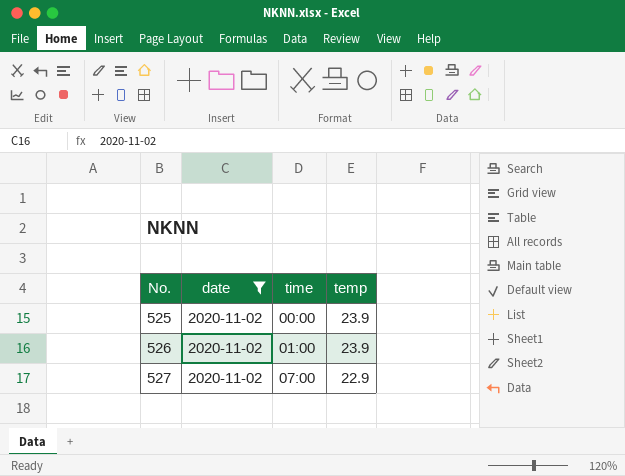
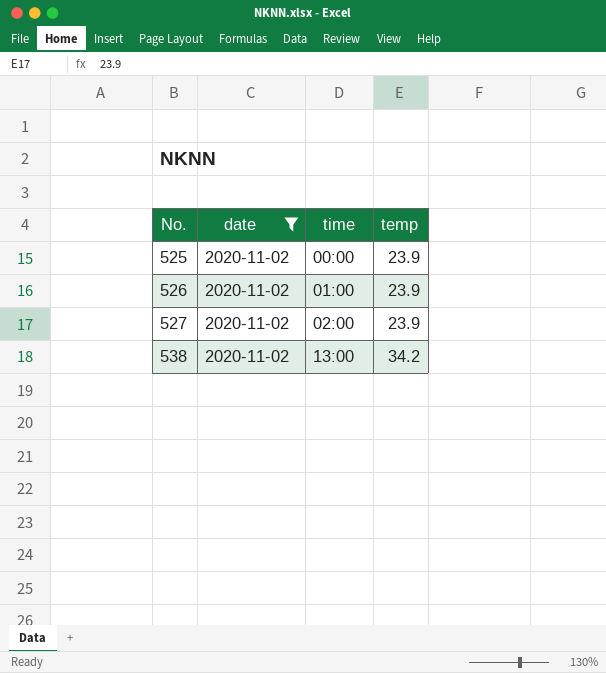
527 | time: 07:00 -> 02:00
527 | temp: 22.9 -> 23.9
row 538: none -> 2020-11-02 | 13:00 | 34.2

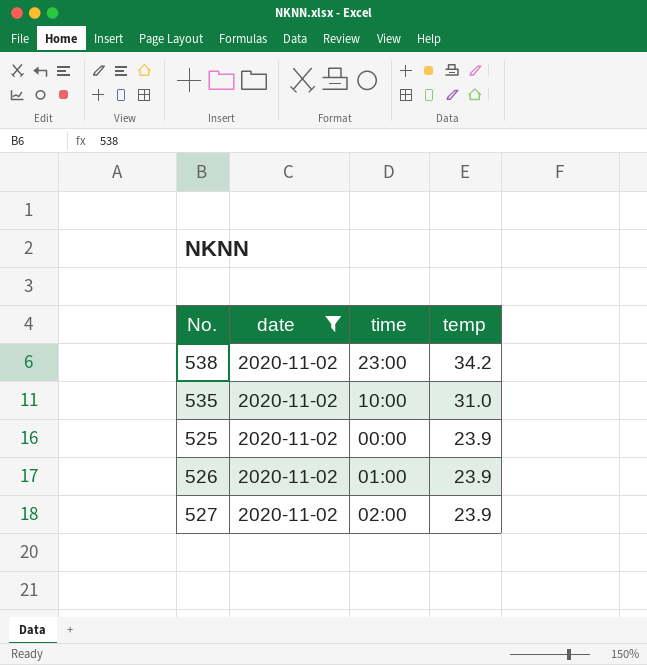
row order: No. ascending -> temp descending
538 | time: 13:00 -> 23:00
row 535: none -> 2020-11-02 | 10:00 | 31.0

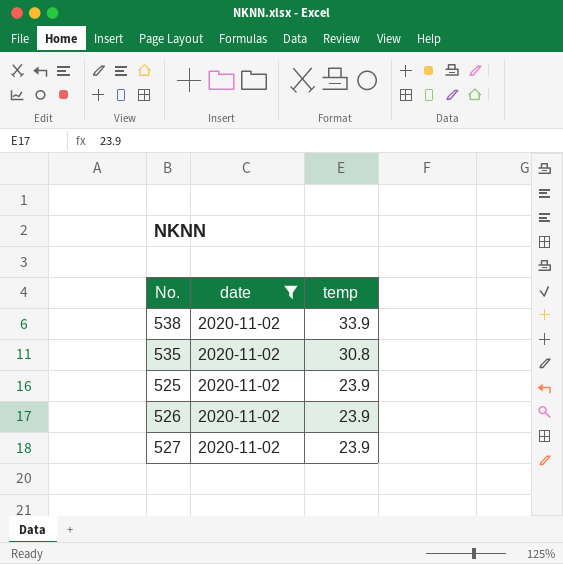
column time | position: 3 -> none
538 | temp: 34.2 -> 33.9
535 | temp: 31.0 -> 30.8

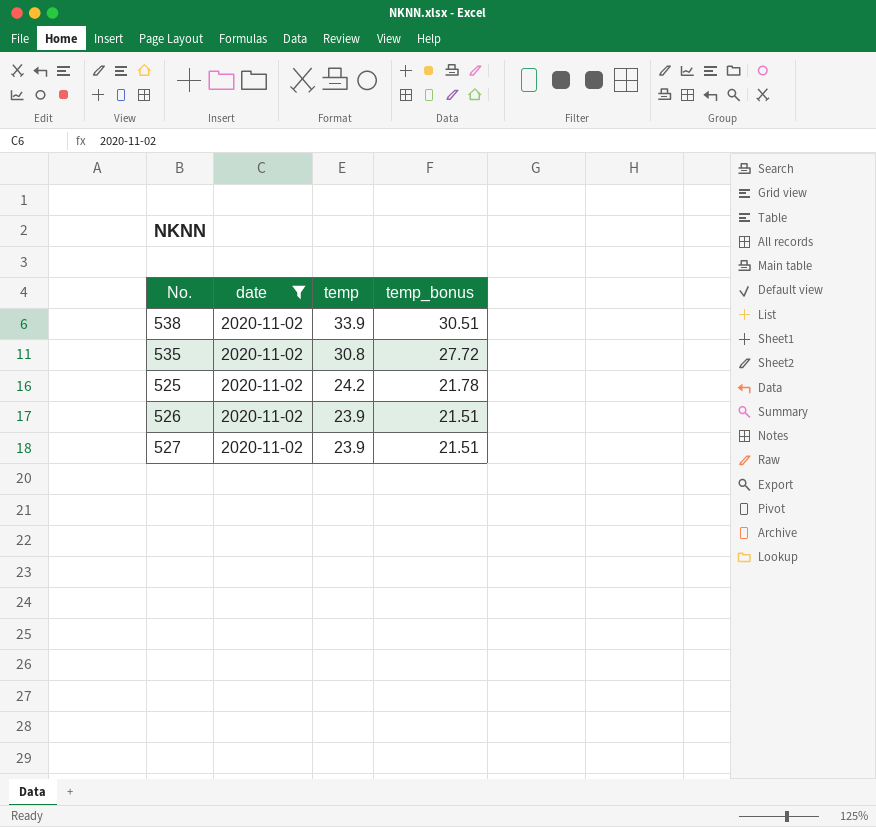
column temp_bonus | formula: none -> [temp] * 0.9
525 | temp: 23.9 -> 24.2

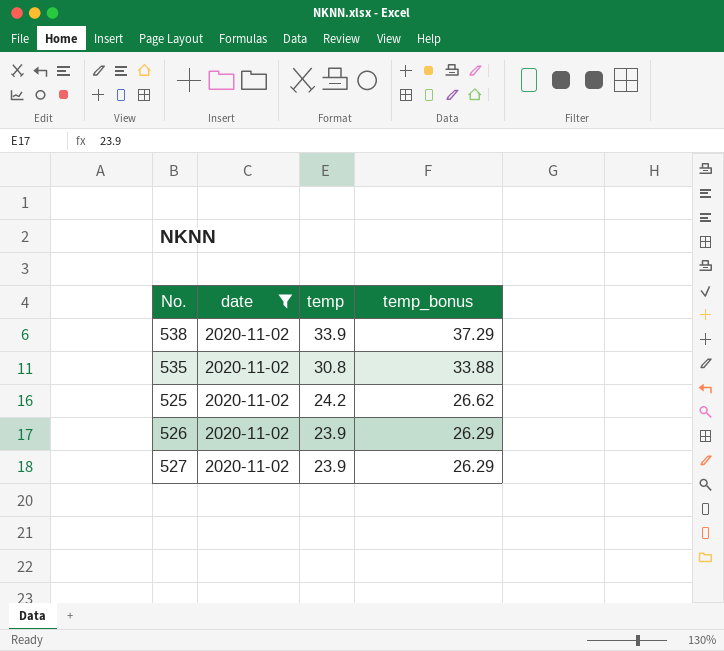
column temp_bonus | formula: [temp] * 0.9 -> [temp] * 1.1

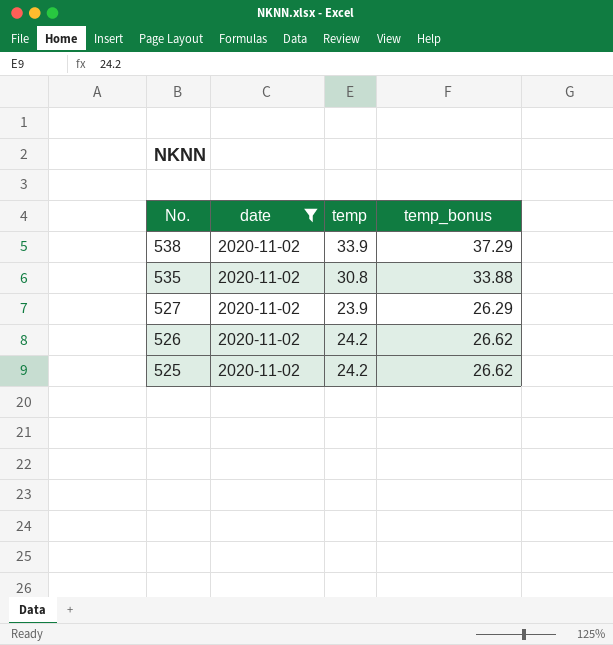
row order: temp descending -> No. descending
526 | temp: 23.9 -> 24.2
526 | temp_bonus: 26.29 -> 26.62

